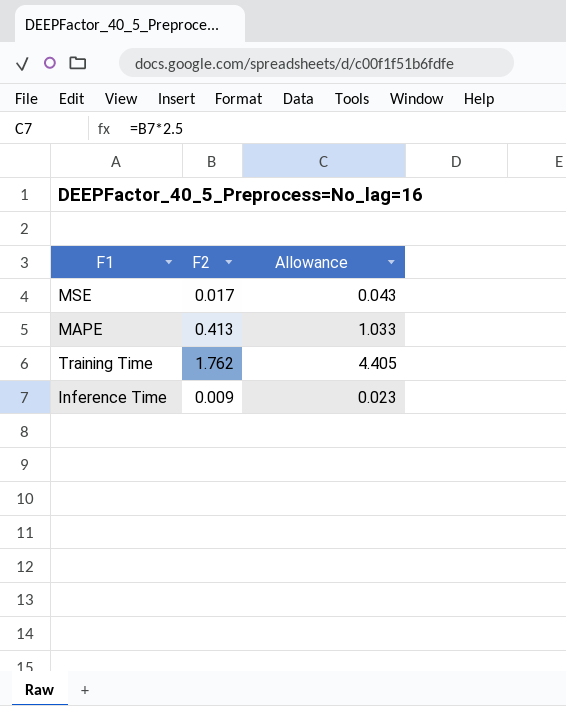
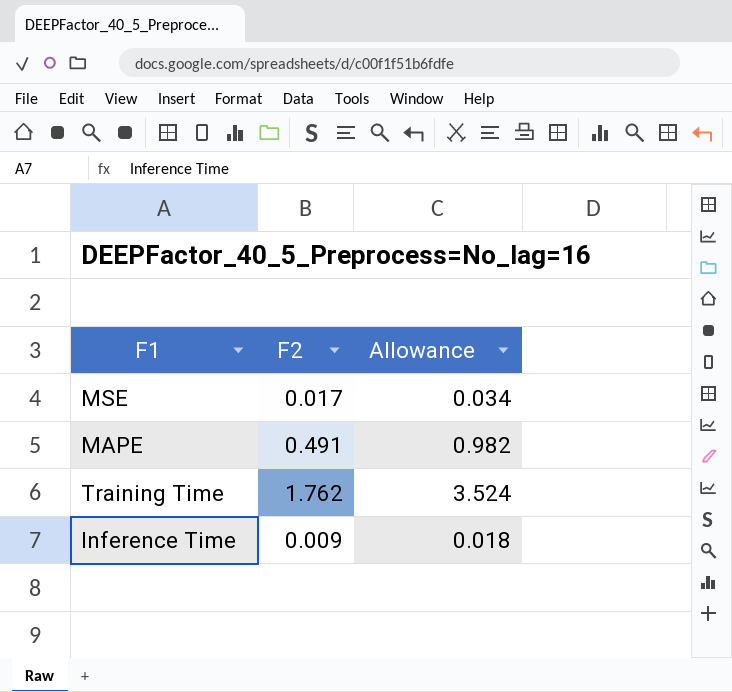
column Allowance | formula: [F2] * 2.5 -> [F2] * 2
MAPE | F2: 0.413 -> 0.491

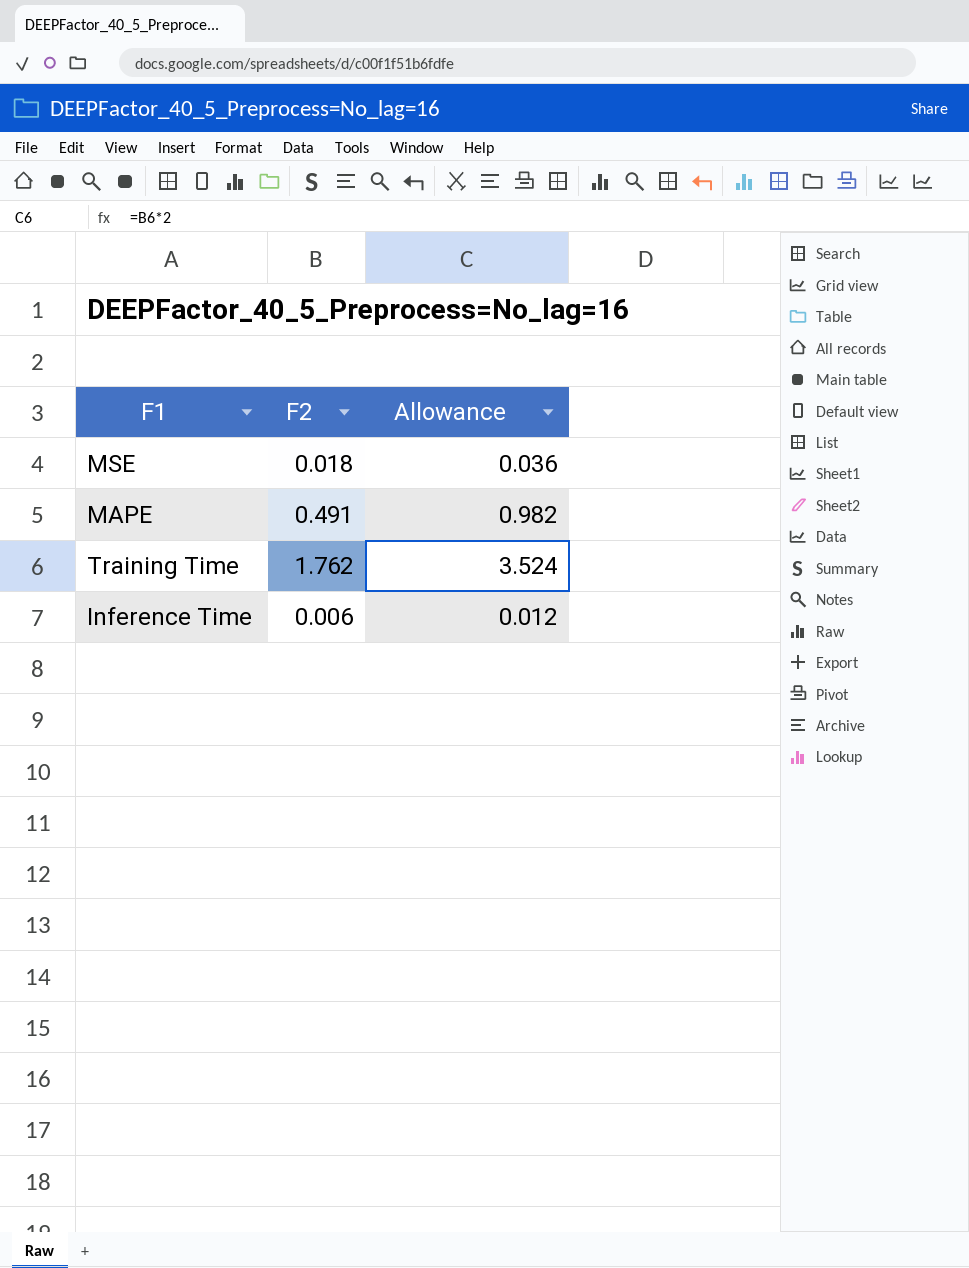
MSE | F2: 0.017 -> 0.018
MSE | Allowance: 0.034 -> 0.036
Inference Time | F2: 0.009 -> 0.006
Inference Time | Allowance: 0.018 -> 0.012

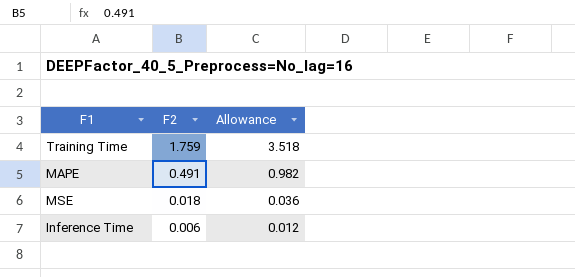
row order: none -> F2 descending
Training Time | F2: 1.762 -> 1.759
Training Time | Allowance: 3.524 -> 3.518

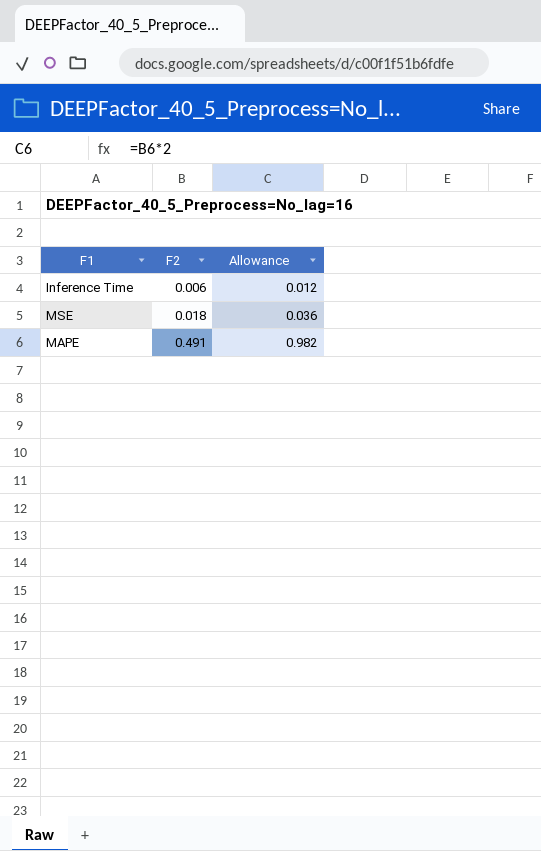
row order: F2 descending -> F2 ascending
row Training Time: 1.759 | 3.518 -> none

